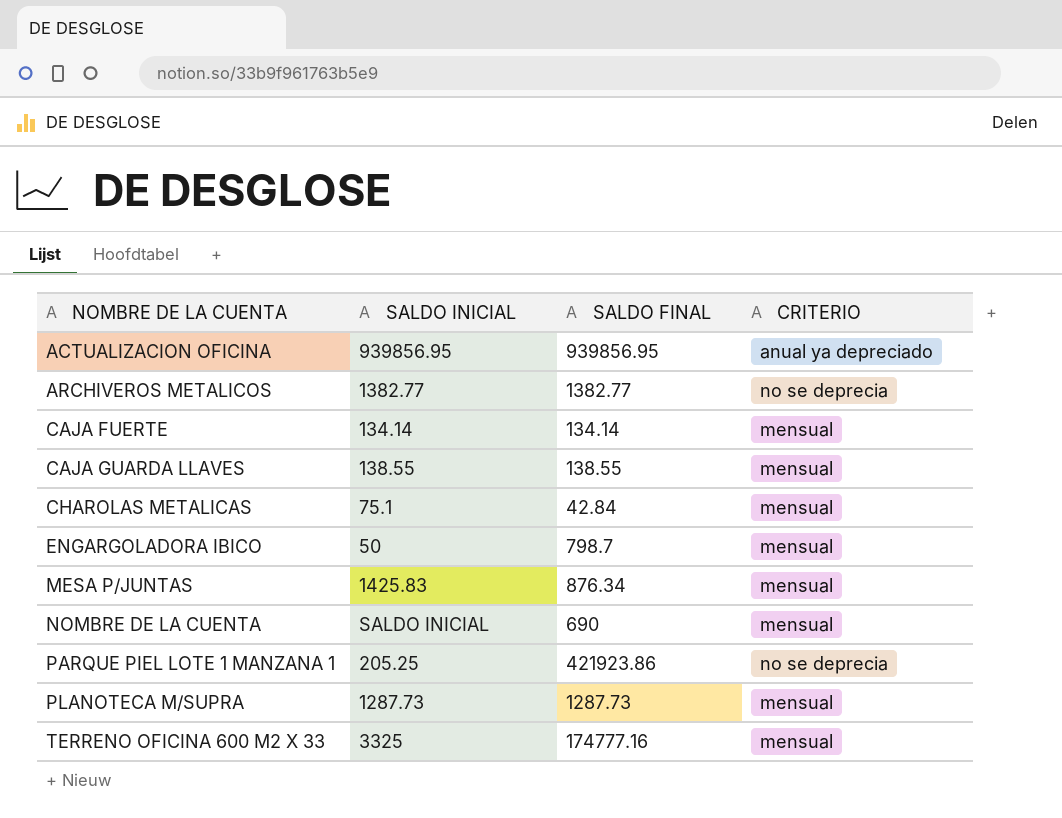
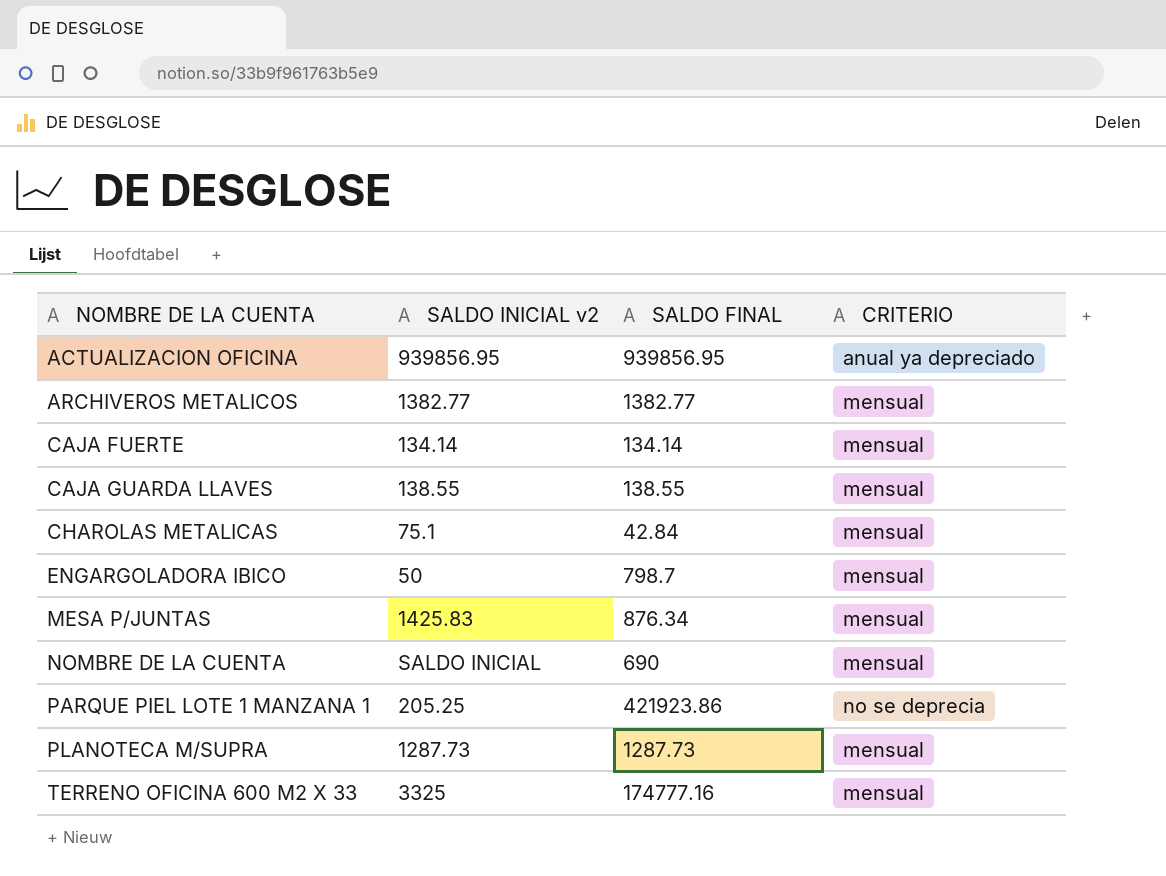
column name: SALDO INICIAL -> SALDO INICIAL v2
ARCHIVEROS METALICOS | CRITERIO: no se deprecia -> mensual

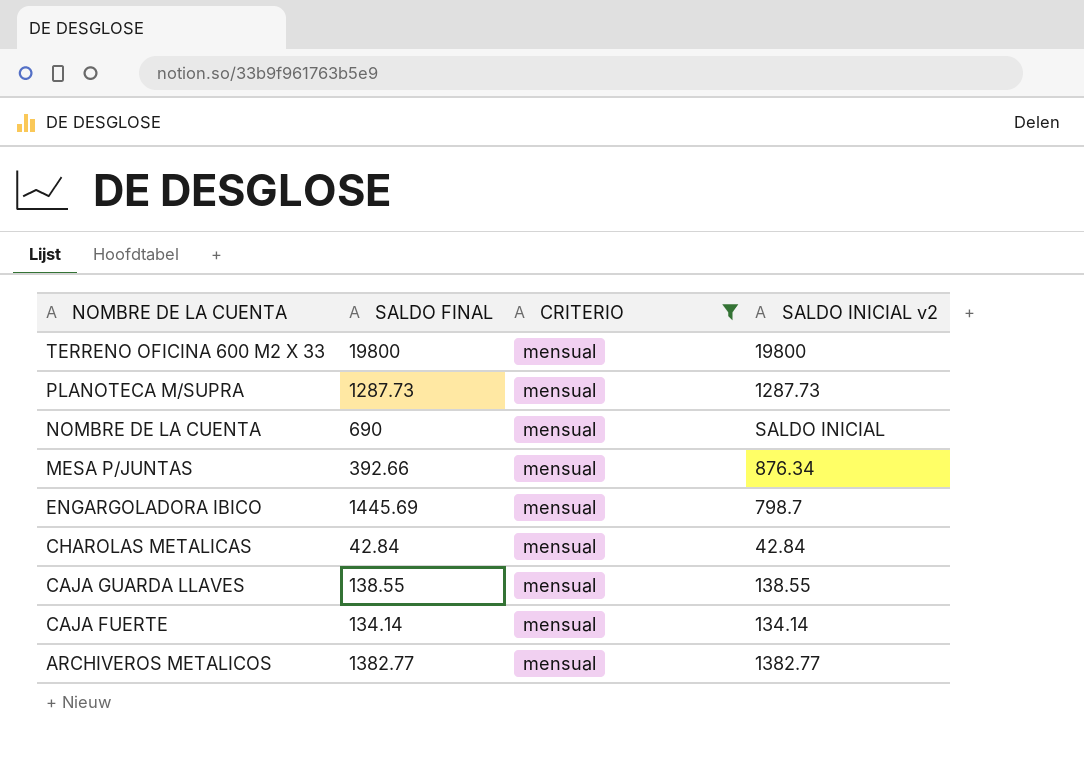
filter: none -> CRITERIO = mensual
row order: NOMBRE DE LA CUENTA ascending -> NOMBRE DE LA CUENTA descending
column SALDO INICIAL v2 | position: 2 -> 4
TERRENO OFICINA 600 M2 X 33 | SALDO FINAL: 174777.16 -> 19800
TERRENO OFICINA 600 M2 X 33 | SALDO INICIAL v2: 3325 -> 19800
MESA P/JUNTAS | SALDO FINAL: 876.34 -> 392.66
MESA P/JUNTAS | SALDO INICIAL v2: 1425.83 -> 876.34
ENGARGOLADORA IBICO | SALDO FINAL: 798.7 -> 1445.69
ENGARGOLADORA IBICO | SALDO INICIAL v2: 50 -> 798.7
CHAROLAS METALICAS | SALDO INICIAL v2: 75.1 -> 42.84

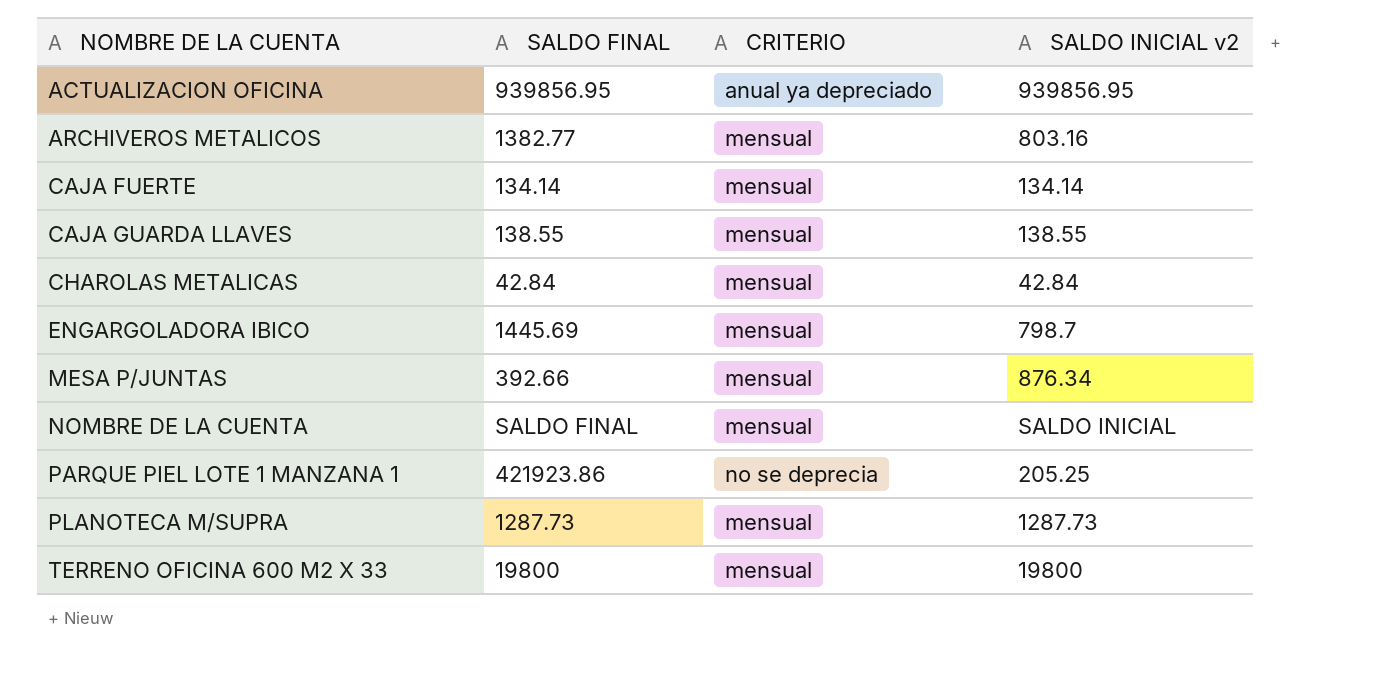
filter: CRITERIO = mensual -> none
row order: NOMBRE DE LA CUENTA descending -> NOMBRE DE LA CUENTA ascending
ARCHIVEROS METALICOS | SALDO INICIAL v2: 1382.77 -> 803.16
NOMBRE DE LA CUENTA | SALDO FINAL: 690 -> SALDO FINAL

